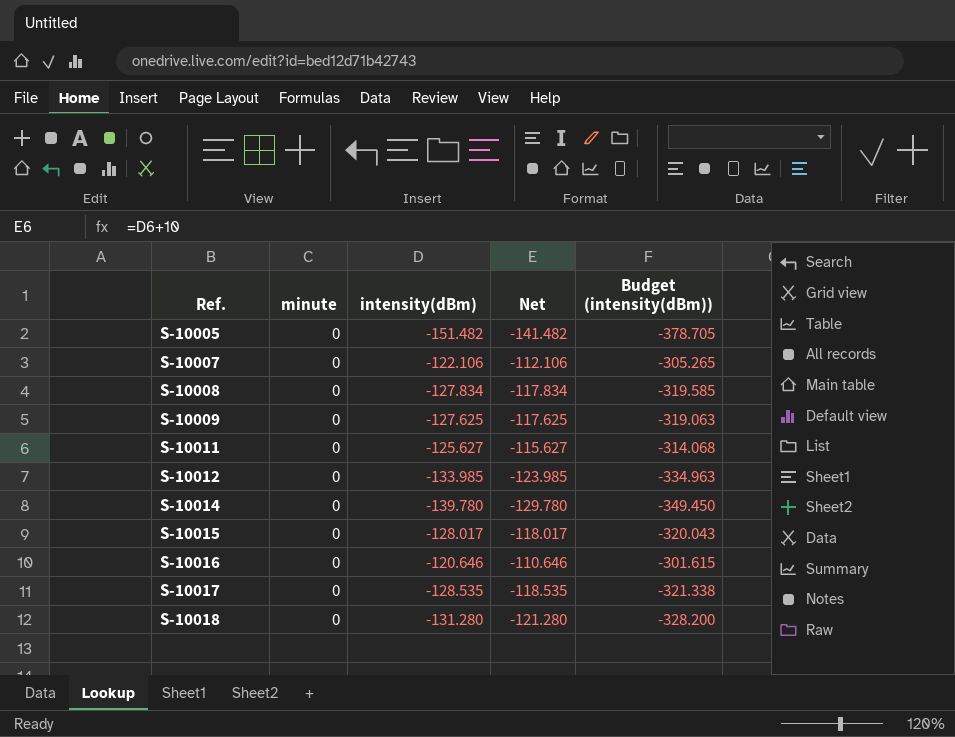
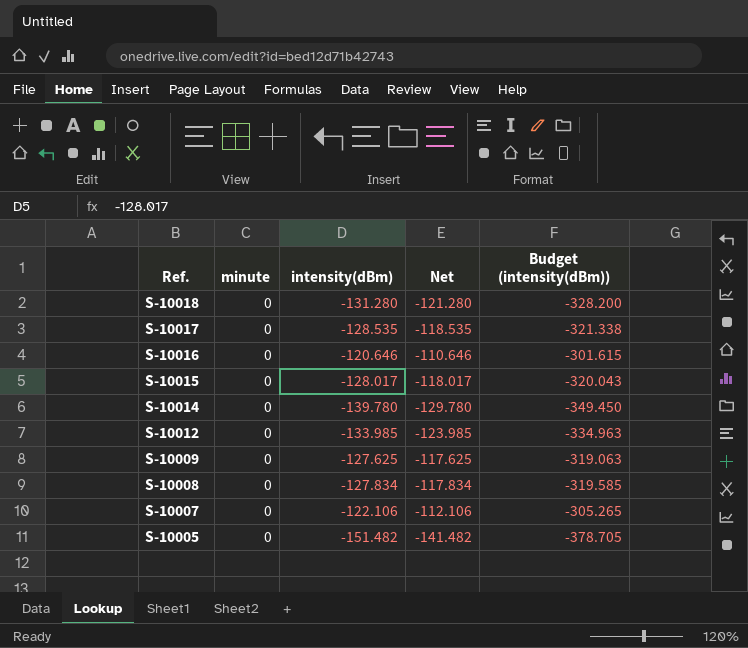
row order: Ref. ascending -> Ref. descending
row S-10011: 0 | -125.627 | -115.627 | -314.068 -> none

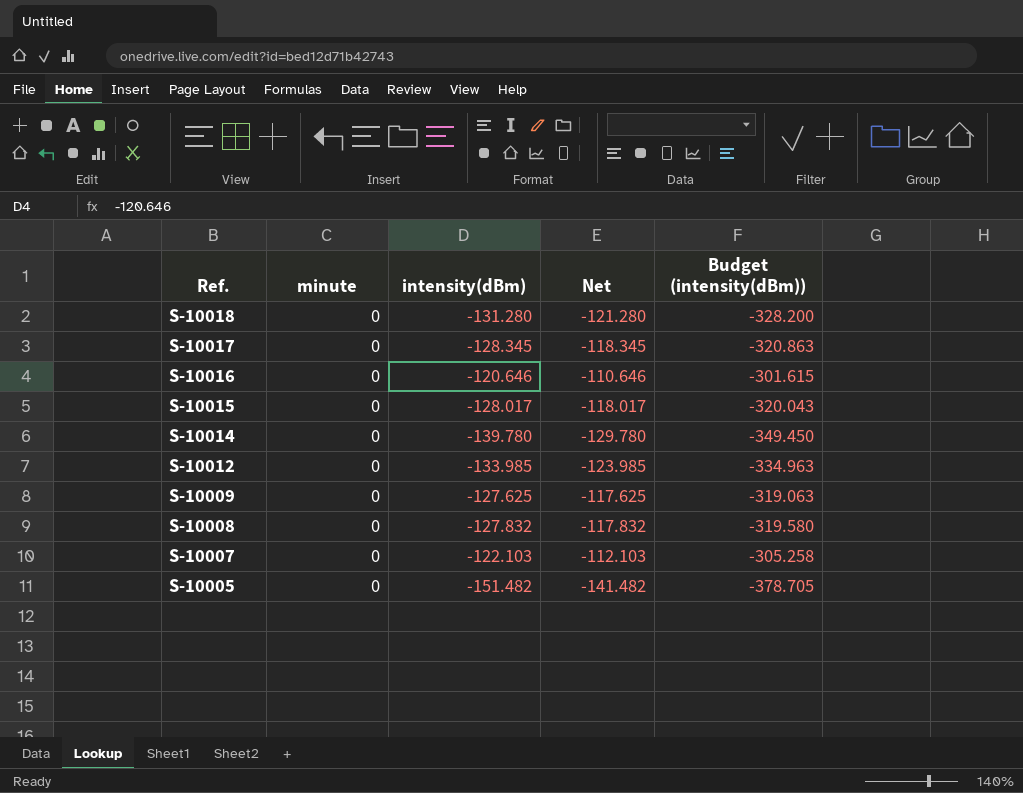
S-10017 | intensity(dBm): -128.535 -> -128.345
S-10017 | Net: -118.535 -> -118.345
S-10017 | Budget (intensity(dBm)): -321.338 -> -320.863
S-10008 | intensity(dBm): -127.834 -> -127.832
S-10008 | Net: -117.834 -> -117.832
S-10008 | Budget (intensity(dBm)): -319.585 -> -319.580
S-10007 | intensity(dBm): -122.106 -> -122.103
S-10007 | Net: -112.106 -> -112.103
S-10007 | Budget (intensity(dBm)): -305.265 -> -305.258

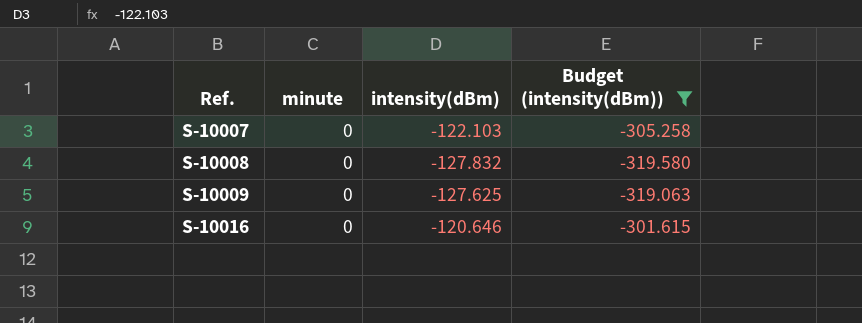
filter: none -> Budget (intensity(dBm)) >= -319.580
row order: Ref. descending -> Ref. ascending
column Net | formula: [intensity(dBm)] + 10 -> none

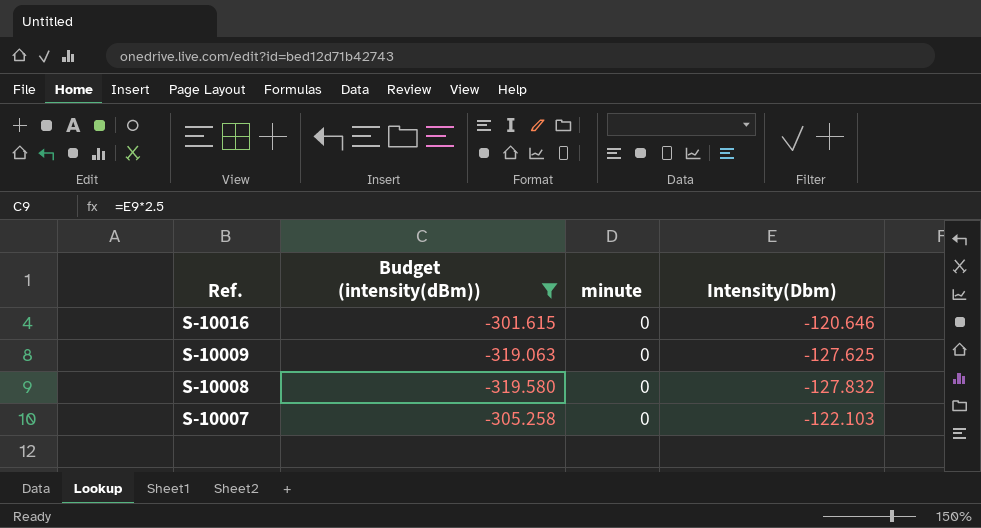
row order: Ref. ascending -> Ref. descending
column Budget (intensity(dBm)) | position: 4 -> 2
column name: intensity(dBm) -> Intensity(Dbm)

